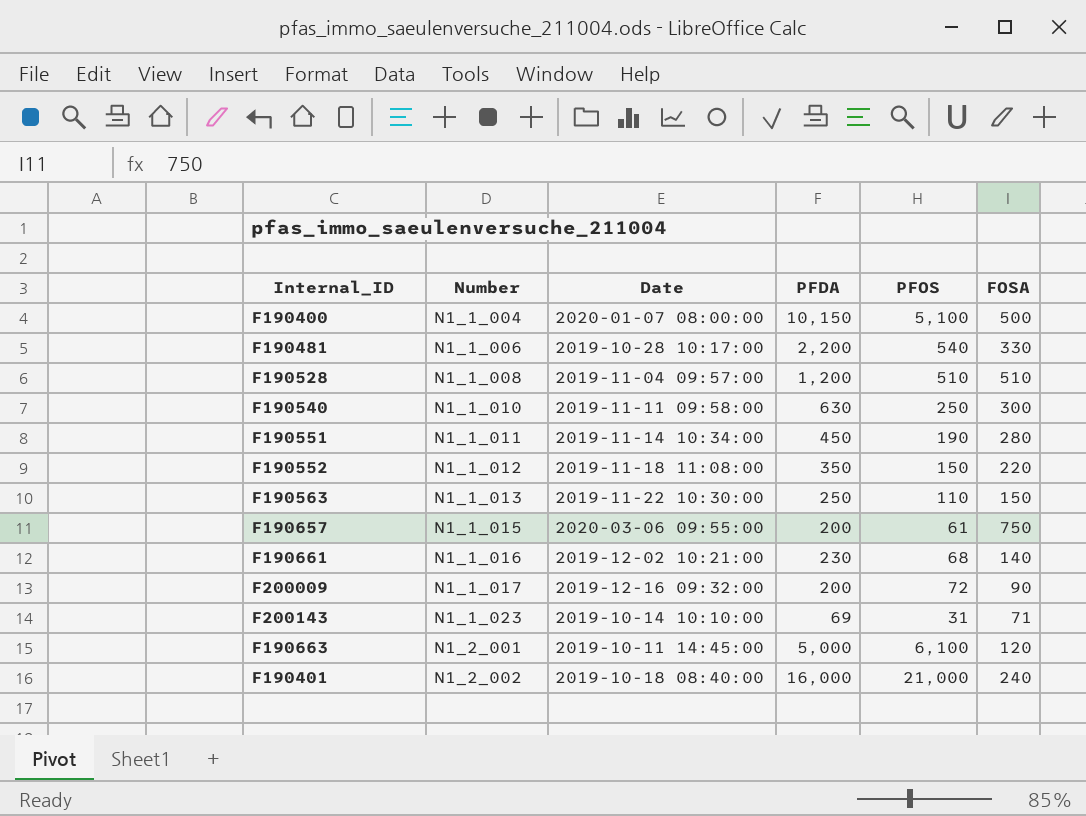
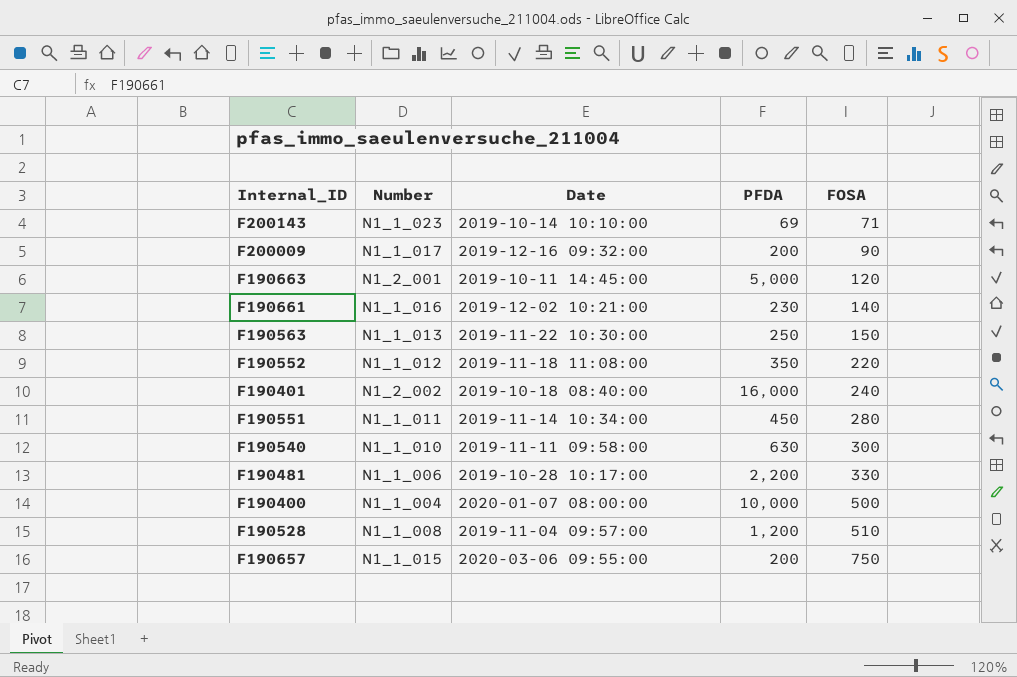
row order: Number ascending -> FOSA ascending
column PFOS | position: 5 -> none
F190400 | PFDA: 10,150 -> 10,000

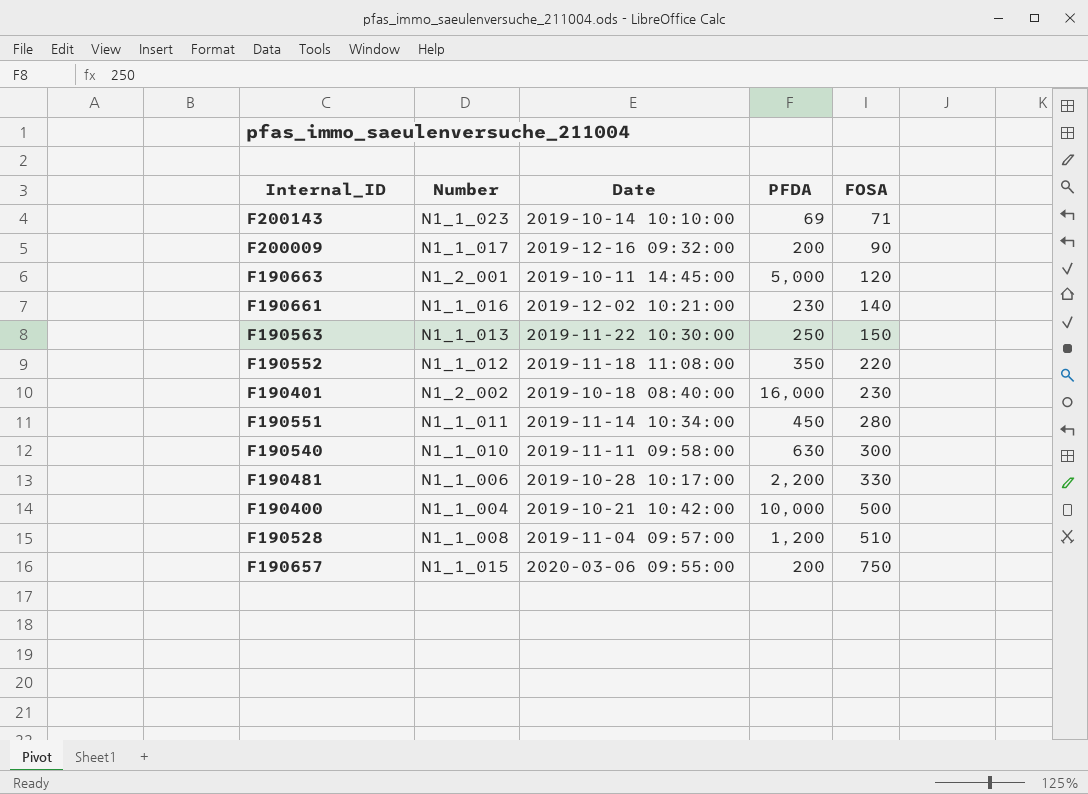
F190401 | FOSA: 240 -> 230
F190400 | Date: 2020-01-07 08:00:00 -> 2019-10-21 10:42:00

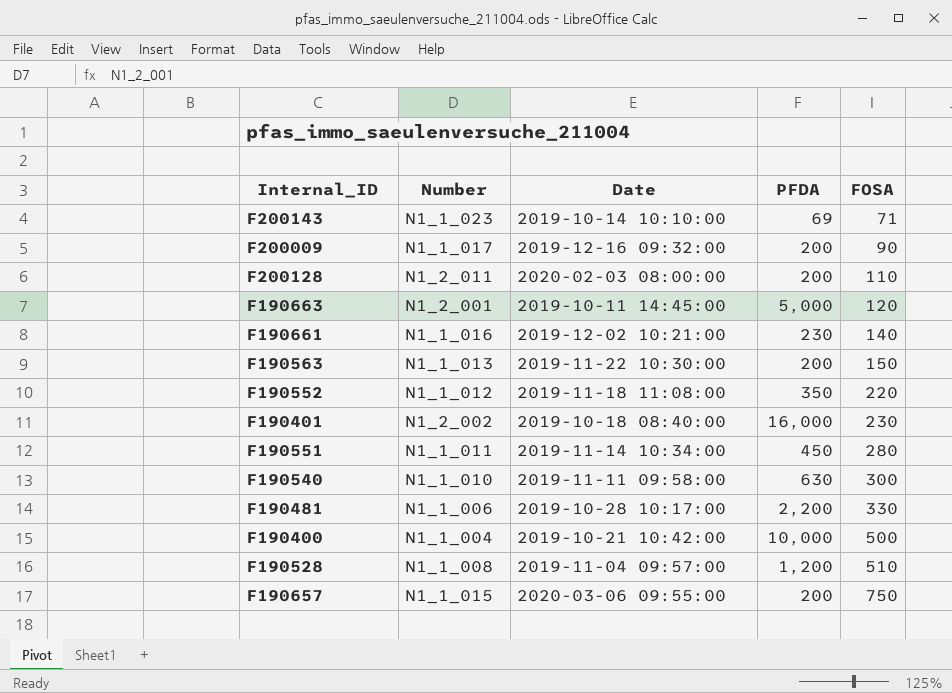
row F200128: none -> N1_2_011 | 2020-02-03 08:00:00 | 200 | 110
F190563 | PFDA: 250 -> 200

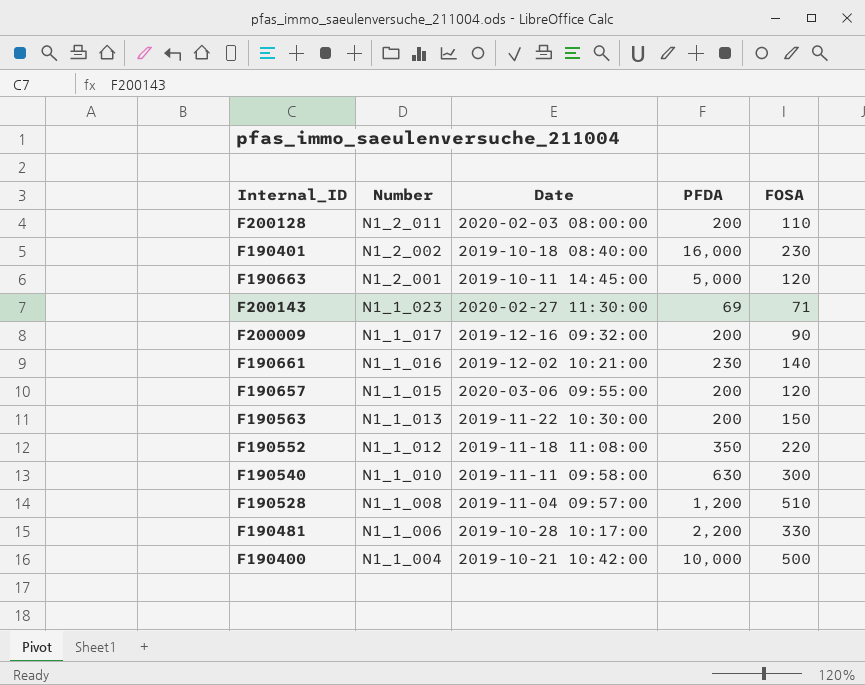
row order: FOSA ascending -> Number descending
row F190551: N1_1_011 | 2019-11-14 10:34:00 | 450 | 280 -> none
F200143 | Date: 2019-10-14 10:10:00 -> 2020-02-27 11:30:00
F190657 | FOSA: 750 -> 120

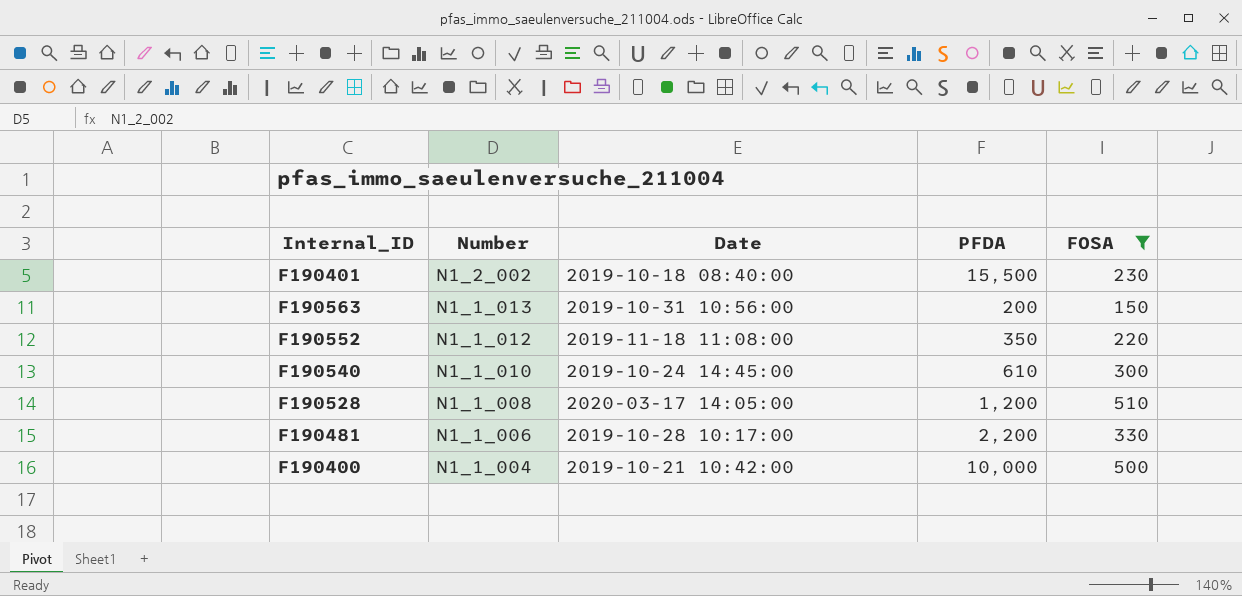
filter: none -> FOSA >= 150
F190401 | PFDA: 16,000 -> 15,500
F190563 | Date: 2019-11-22 10:30:00 -> 2019-10-31 10:56:00
F190540 | Date: 2019-11-11 09:58:00 -> 2019-10-24 14:45:00
F190540 | PFDA: 630 -> 610
F190528 | Date: 2019-11-04 09:57:00 -> 2020-03-17 14:05:00

